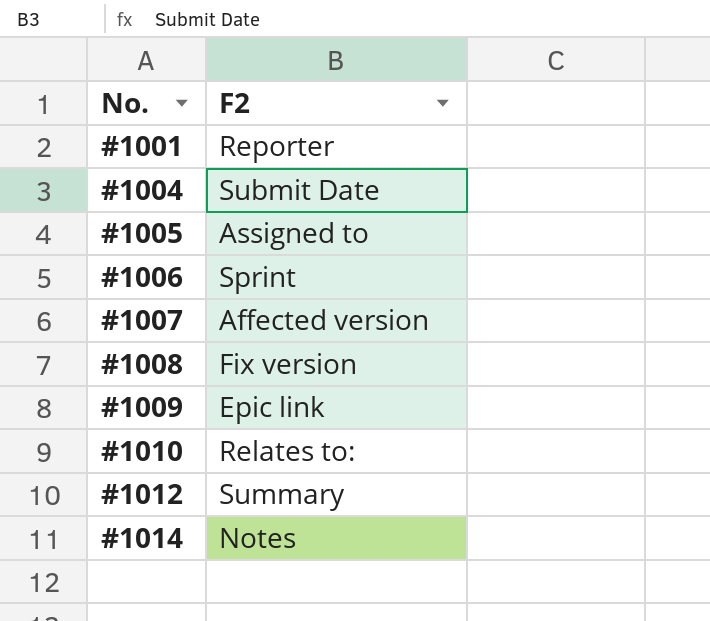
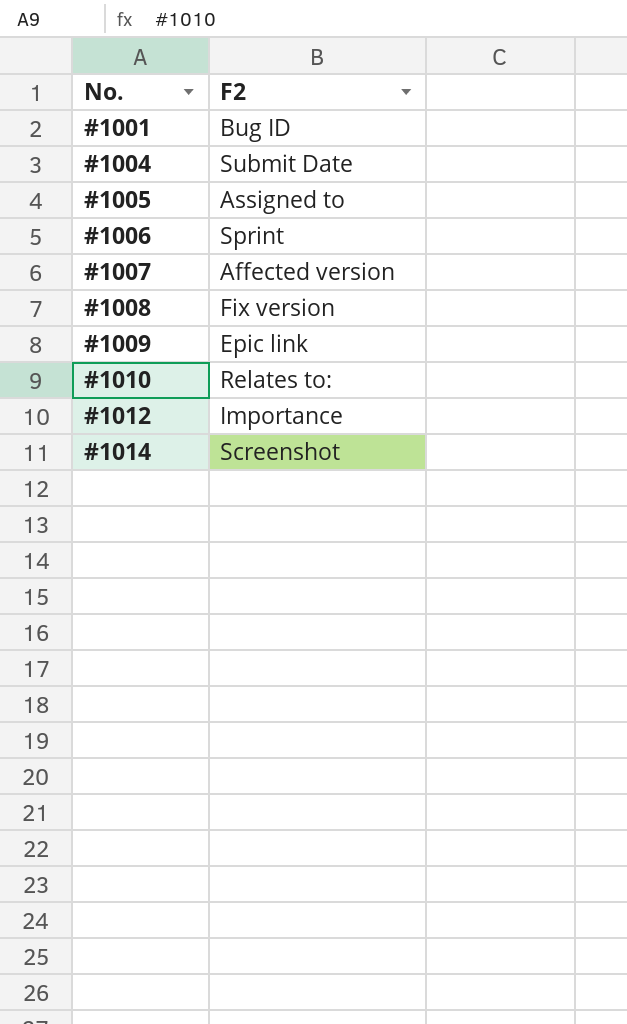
#1001 | F2: Reporter -> Bug ID
#1012 | F2: Summary -> Importance
#1014 | F2: Notes -> Screenshot

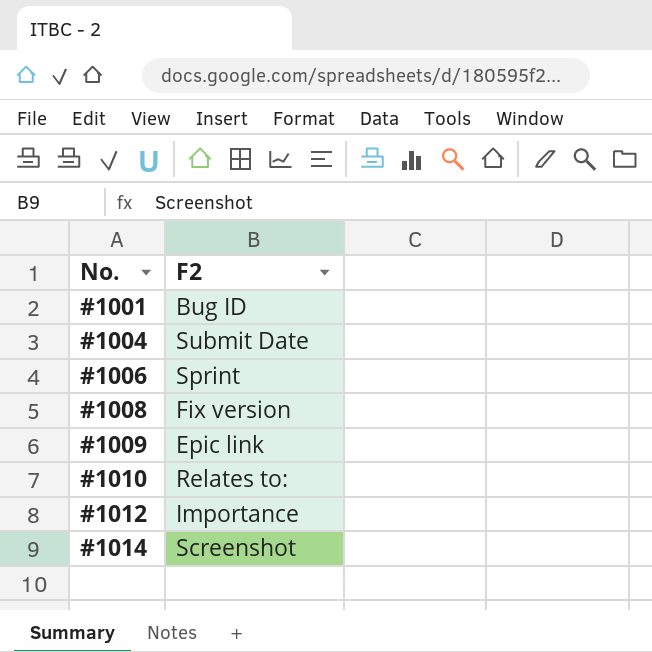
row #1005: Assigned to -> none
row #1007: Affected version -> none

